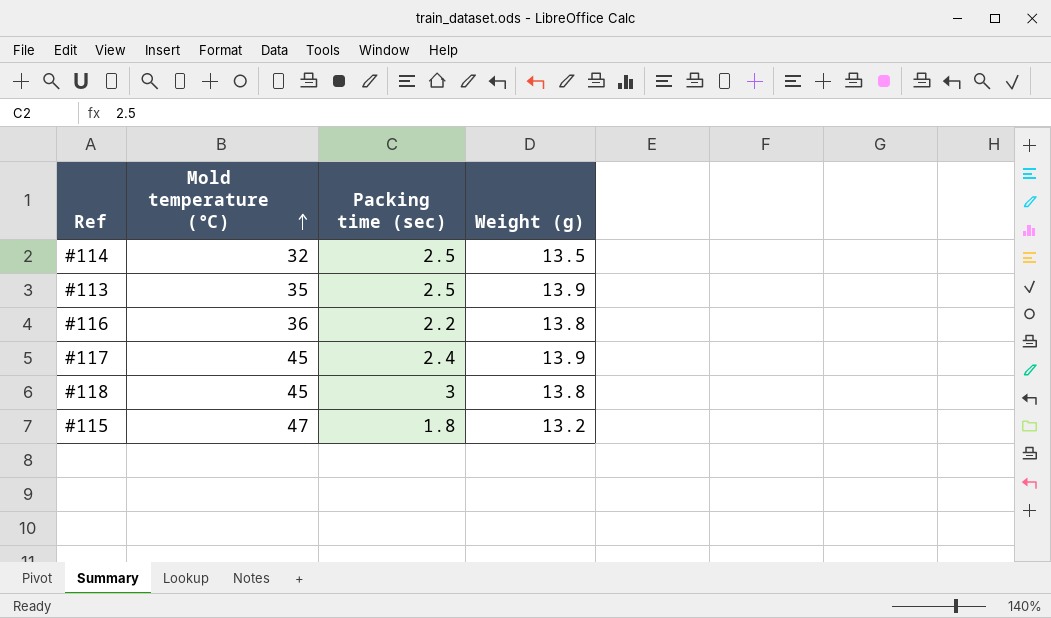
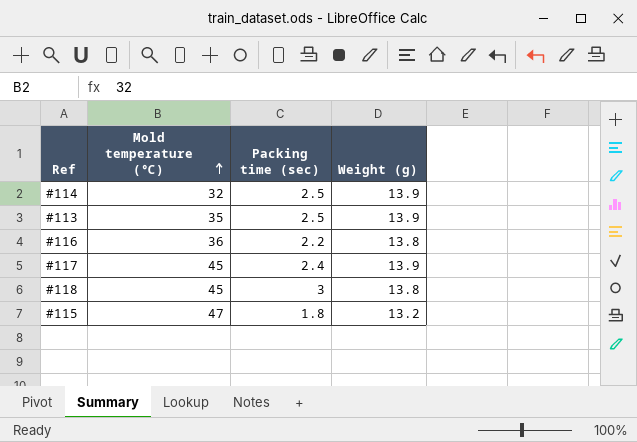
#114 | Weight (g): 13.5 -> 13.9

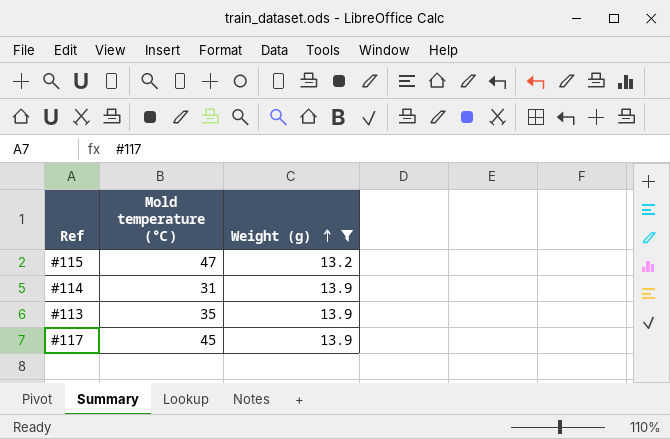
filter: none -> Weight (g) != 13.8
row order: Mold temperature (℃) ascending -> Weight (g) ascending
column Packing time (sec) | position: 3 -> none
#114 | Mold temperature (℃): 32 -> 31

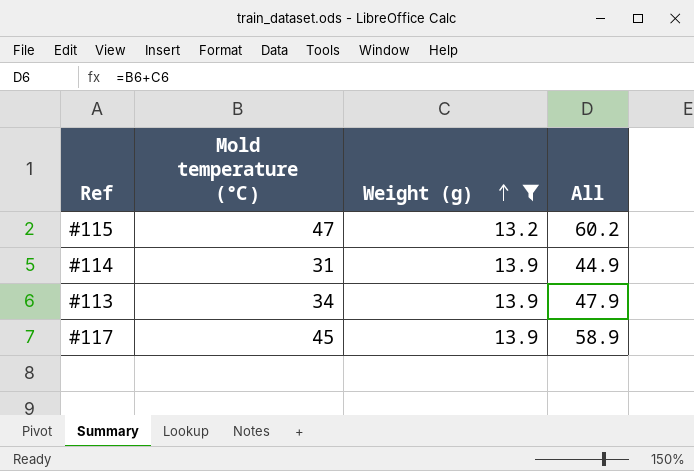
column All | formula: none -> [Mold temperature (℃)] + [Weight (g)]
#113 | Mold temperature (℃): 35 -> 34

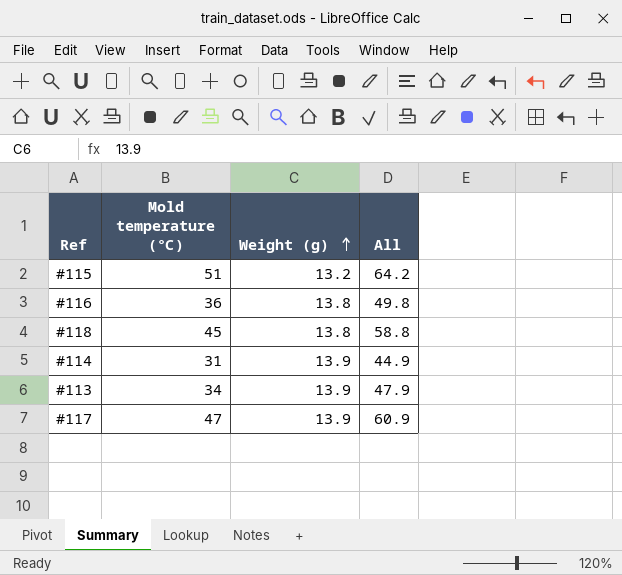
filter: Weight (g) != 13.8 -> none
#115 | Mold temperature (℃): 47 -> 51
#115 | All: 60.2 -> 64.2
#117 | Mold temperature (℃): 45 -> 47
#117 | All: 58.9 -> 60.9

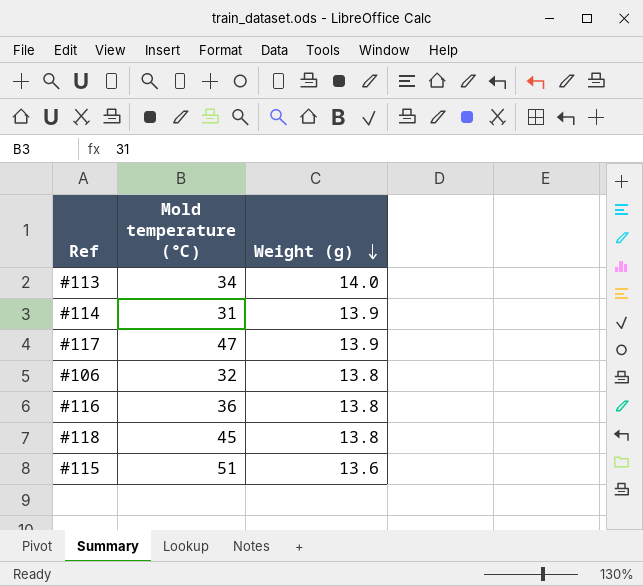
row order: Weight (g) ascending -> Weight (g) descending
column All | formula: [Mold temperature (℃)] + [Weight (g)] -> none
#113 | Weight (g): 13.9 -> 14.0
row #106: none -> 32 | 13.8
#115 | Weight (g): 13.2 -> 13.6

